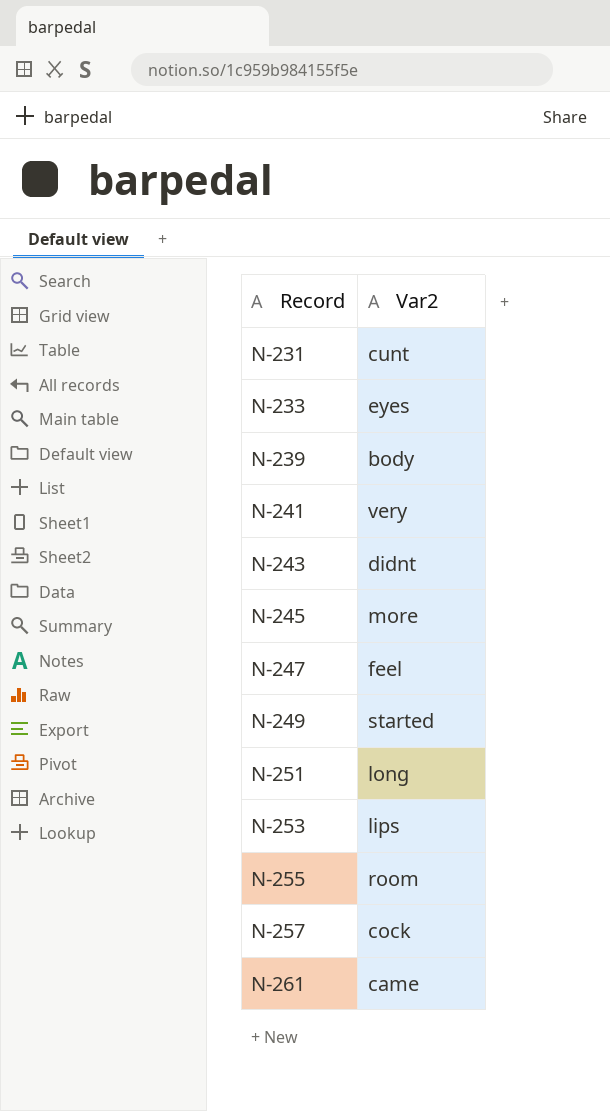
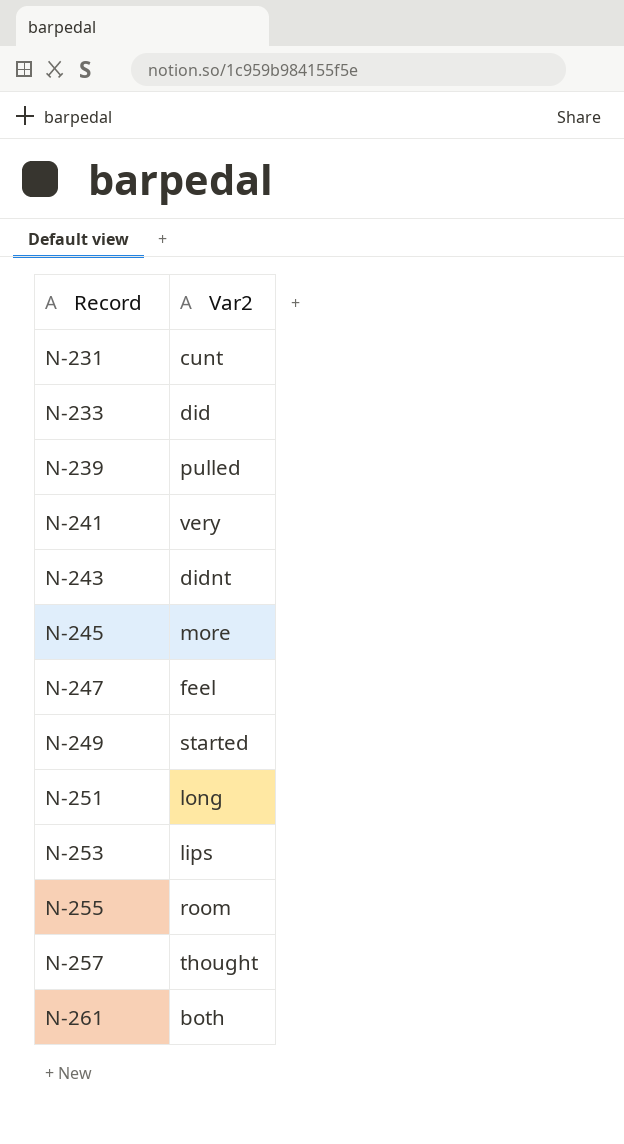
N-233 | Var2: eyes -> did
N-239 | Var2: body -> pulled
N-257 | Var2: cock -> thought
N-261 | Var2: came -> both

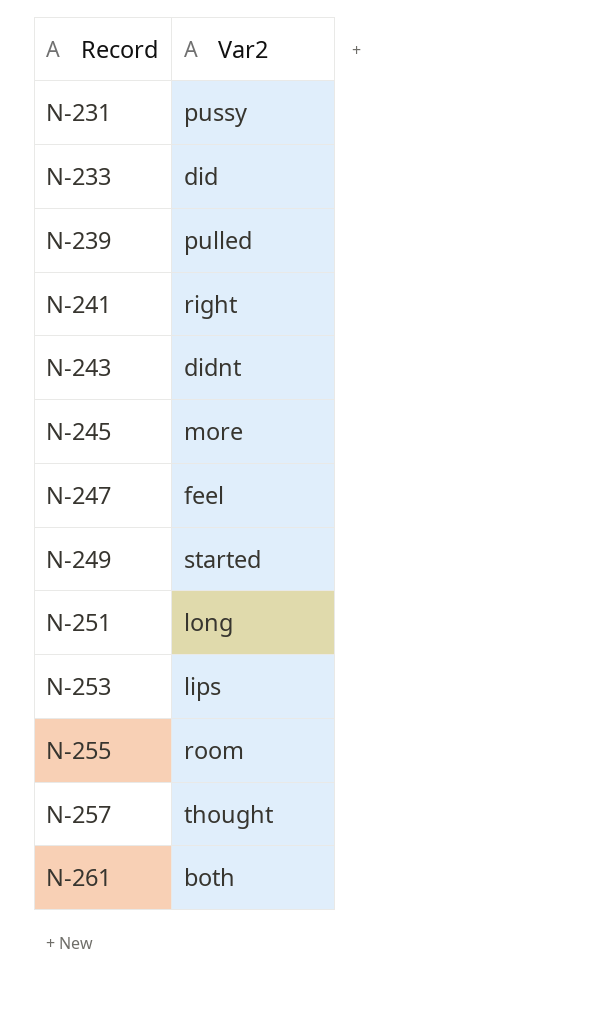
N-231 | Var2: cunt -> pussy
N-241 | Var2: very -> right

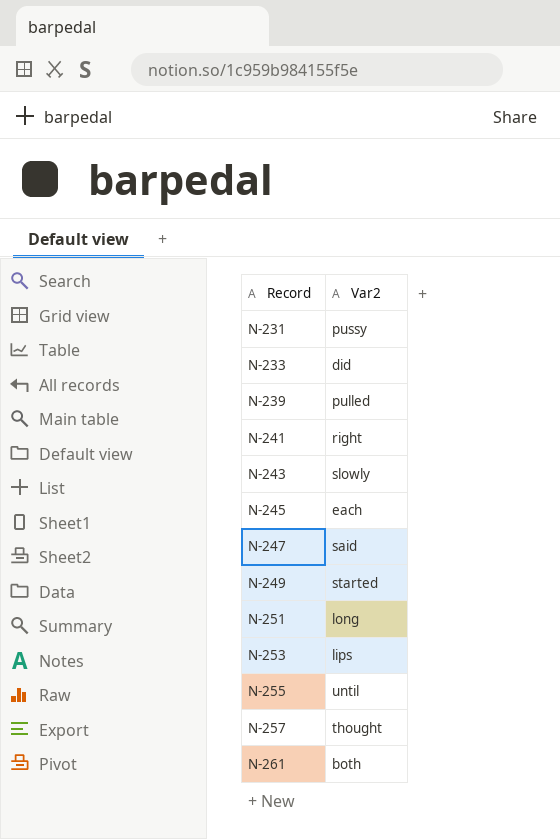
N-243 | Var2: didnt -> slowly
N-245 | Var2: more -> each
N-247 | Var2: feel -> said
N-255 | Var2: room -> until

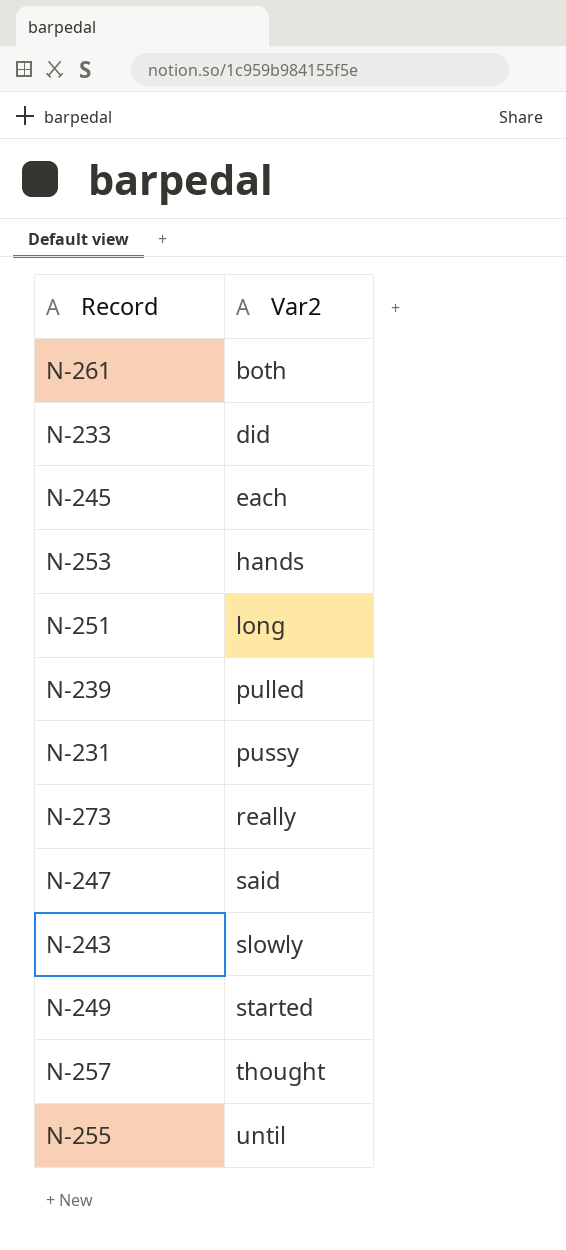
row order: Record ascending -> Var2 ascending
row N-241: right -> none
N-253 | Var2: lips -> hands
row N-273: none -> really

